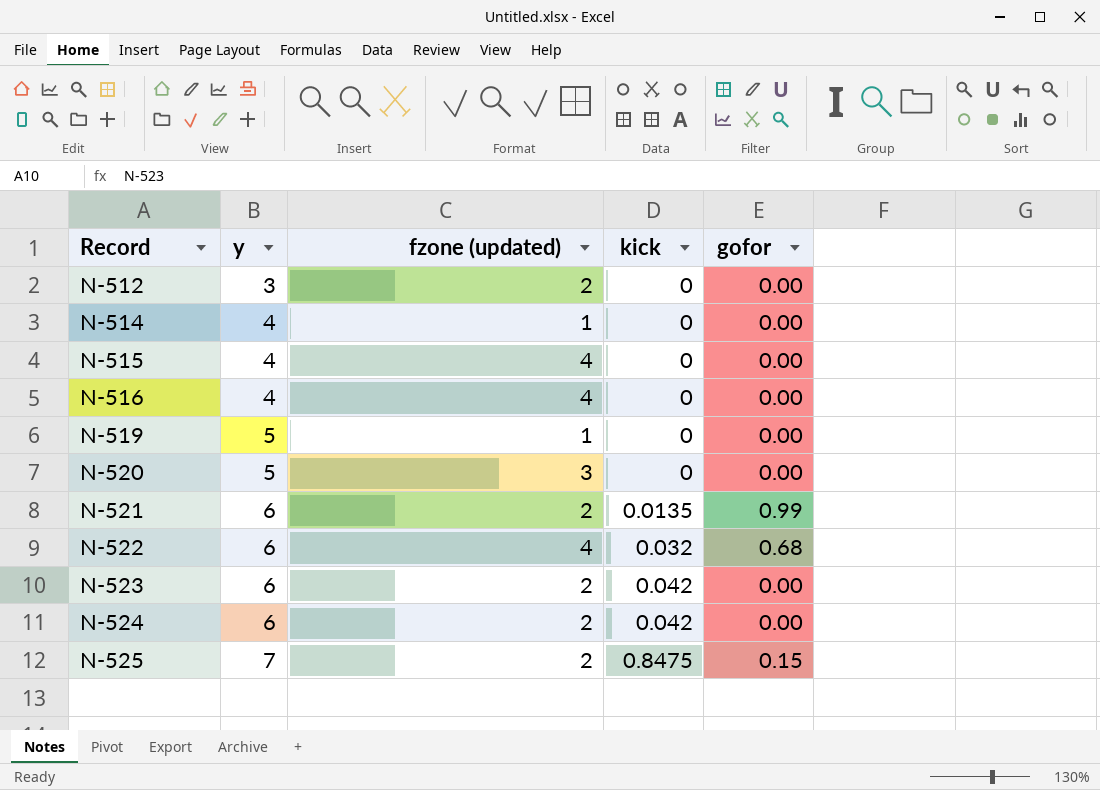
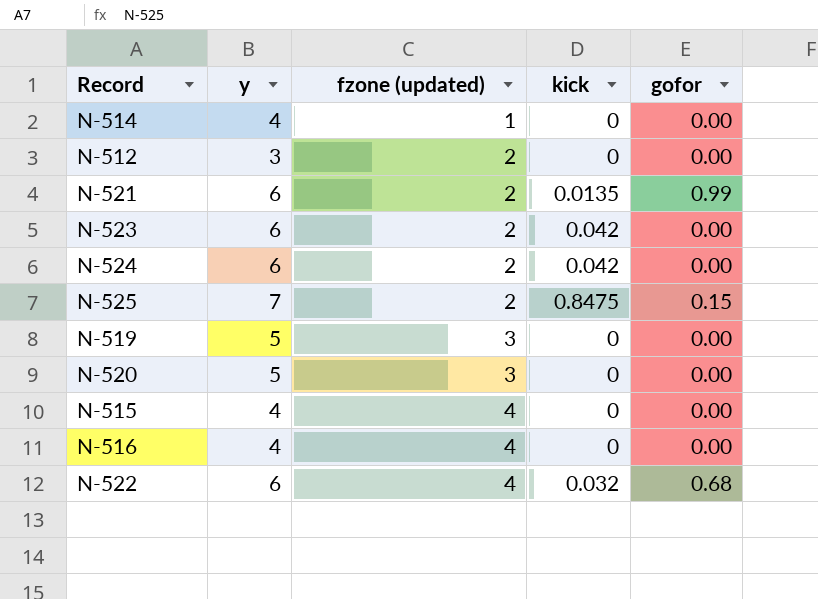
row order: Record ascending -> fzone (updated) ascending
N-519 | fzone (updated): 1 -> 3

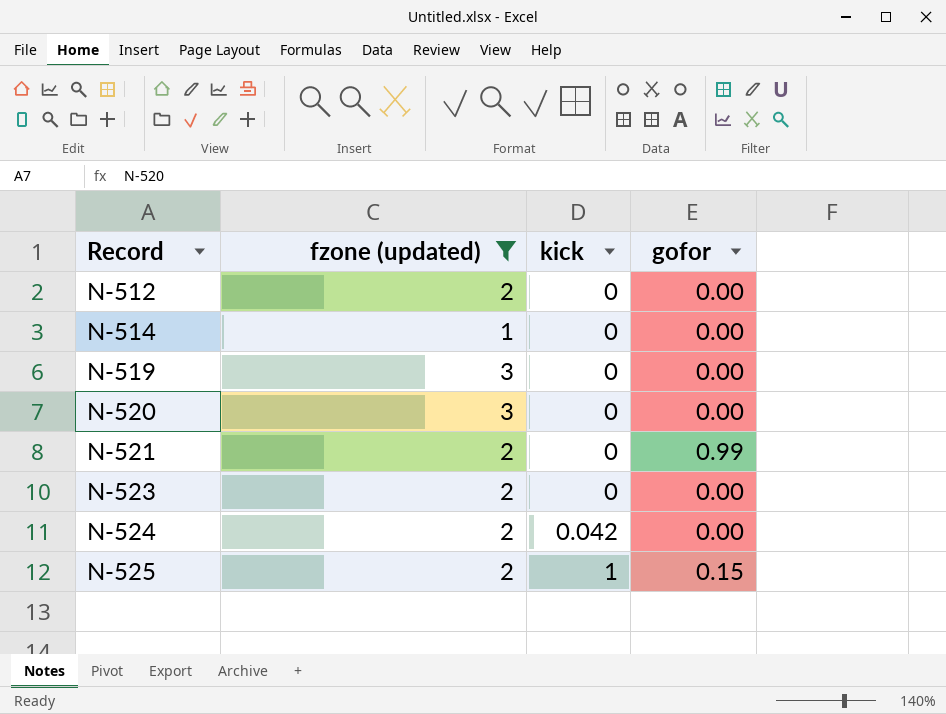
filter: none -> fzone (updated) != 4
row order: fzone (updated) ascending -> Record ascending
column y | position: 2 -> none
N-521 | kick: 0.0135 -> 0
N-523 | kick: 0.042 -> 0
N-525 | kick: 0.8475 -> 1

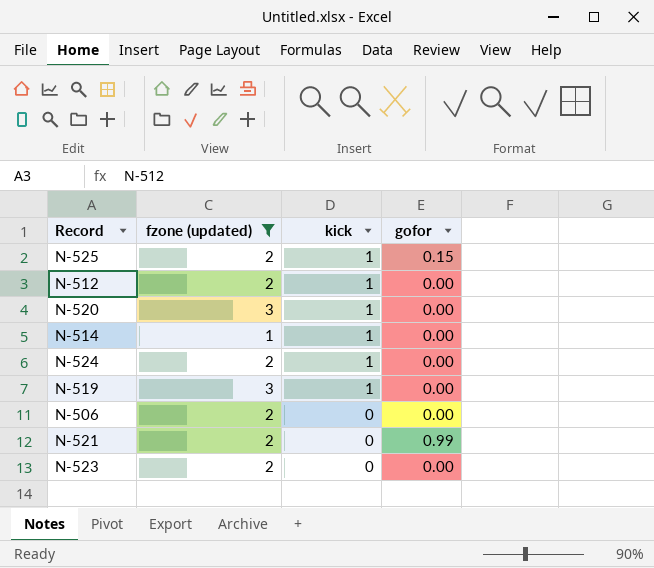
row order: Record ascending -> kick descending
N-512 | kick: 0 -> 1
N-520 | kick: 0 -> 1
N-514 | kick: 0 -> 1
N-524 | kick: 0.042 -> 1
N-519 | kick: 0 -> 1
row N-506: none -> 2 | 0 | 0.00

